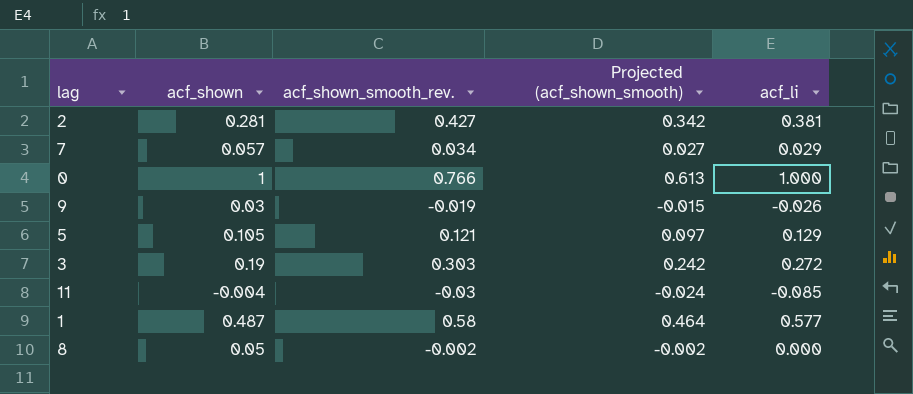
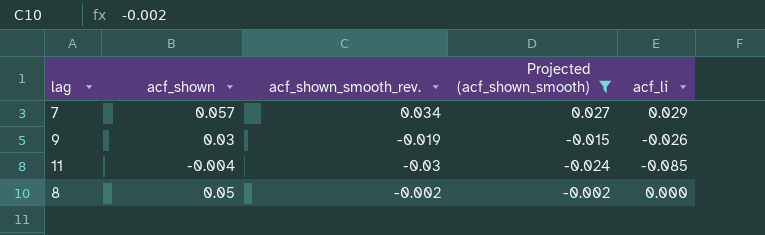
filter: none -> Projected (acf_shown_smooth) <= 0.027

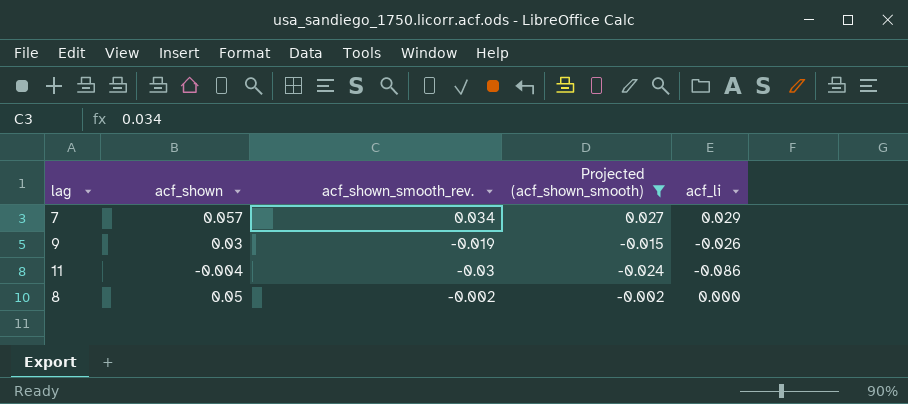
11 | acf_li: -0.085 -> -0.086

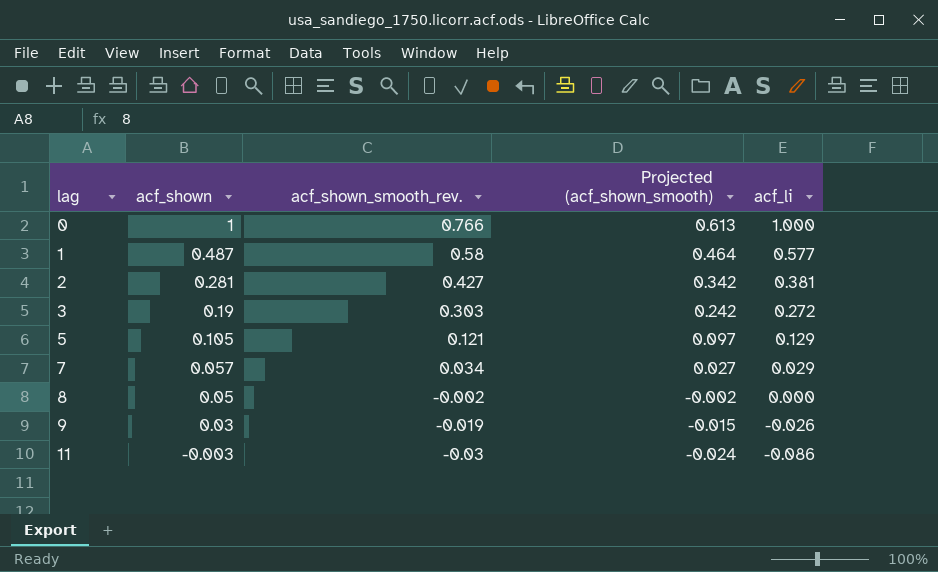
filter: Projected (acf_shown_smooth) <= 0.027 -> none
row order: none -> lag ascending
11 | acf_shown: -0.004 -> -0.003

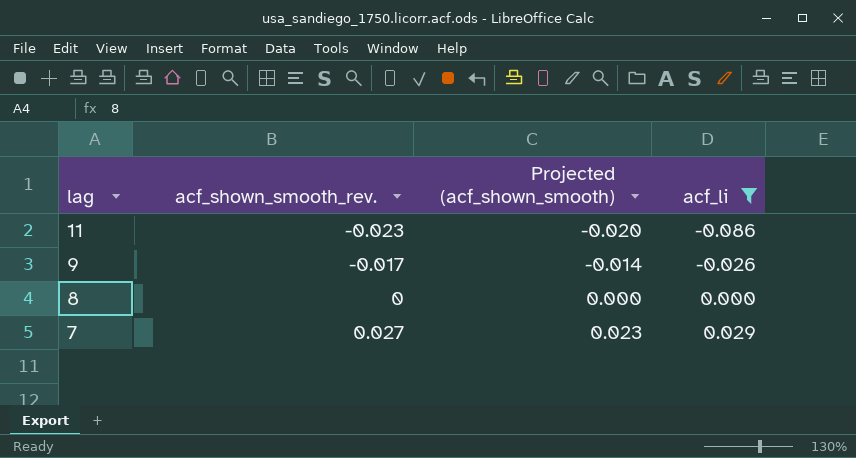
filter: none -> acf_li <= 0.029
row order: lag ascending -> lag descending
column acf_shown | position: 2 -> none
column Projected (acf_shown_smooth) | formula: [acf_shown_smooth_rev.] * 0.8 -> [acf_shown_smooth_rev.] * 0.85
11 | acf_shown_smooth_rev.: -0.03 -> -0.023
9 | acf_shown_smooth_rev.: -0.019 -> -0.017
8 | acf_shown_smooth_rev.: -0.002 -> 0
7 | acf_shown_smooth_rev.: 0.034 -> 0.027

